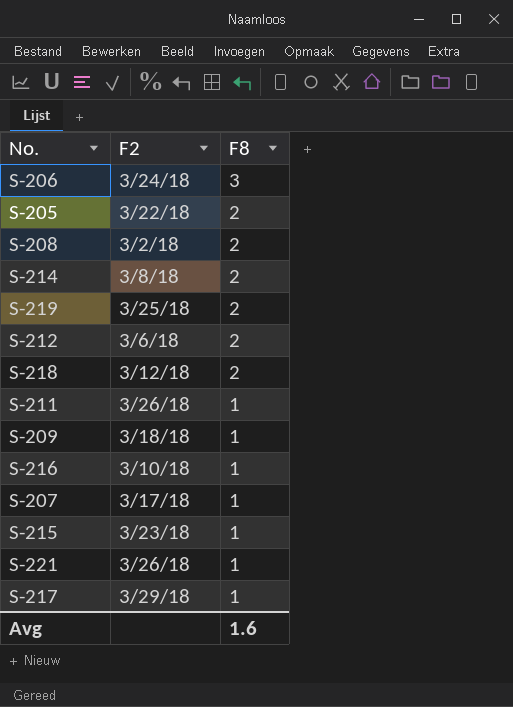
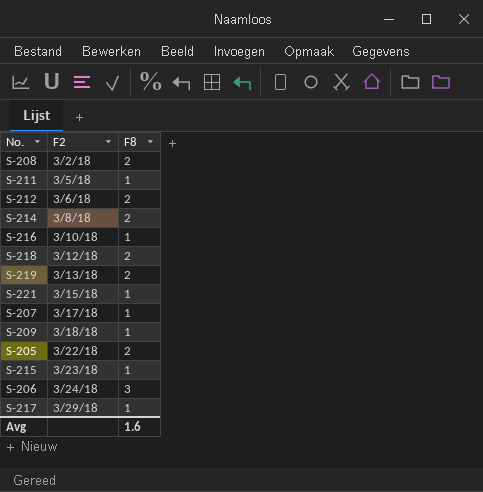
row order: F8 descending -> F2 ascending
S-211 | F2: 3/26/18 -> 3/5/18
S-219 | F2: 3/25/18 -> 3/13/18
S-221 | F2: 3/26/18 -> 3/15/18

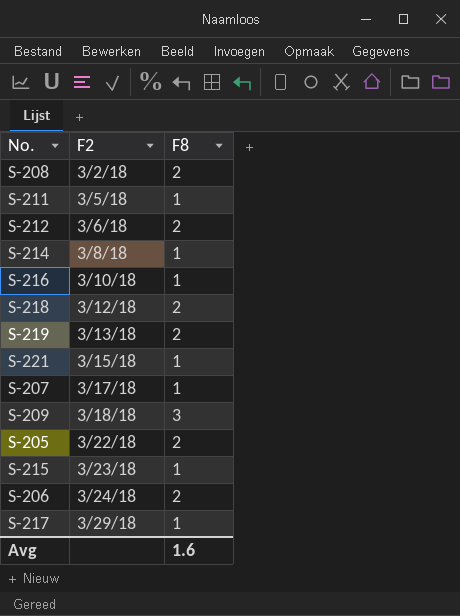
S-214 | F8: 2 -> 1
S-209 | F8: 1 -> 3
S-206 | F8: 3 -> 2

